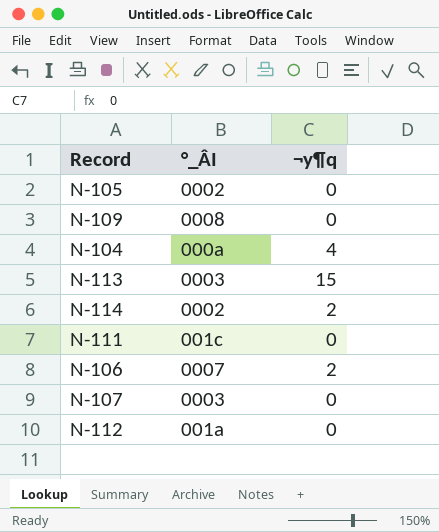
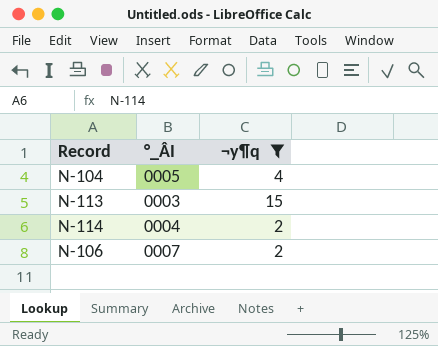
filter: none -> ¬y¶q != 0
N-104 | °_ÂI: 000a -> 0005
N-114 | °_ÂI: 0002 -> 0004

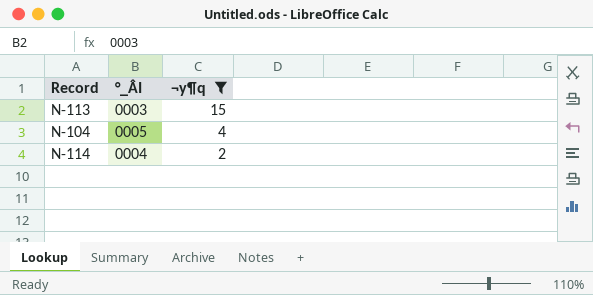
row order: none -> ¬y¶q descending
row N-106: 0007 | 2 -> none

